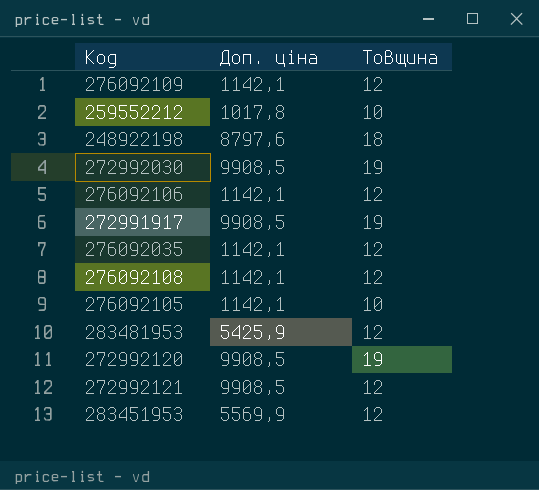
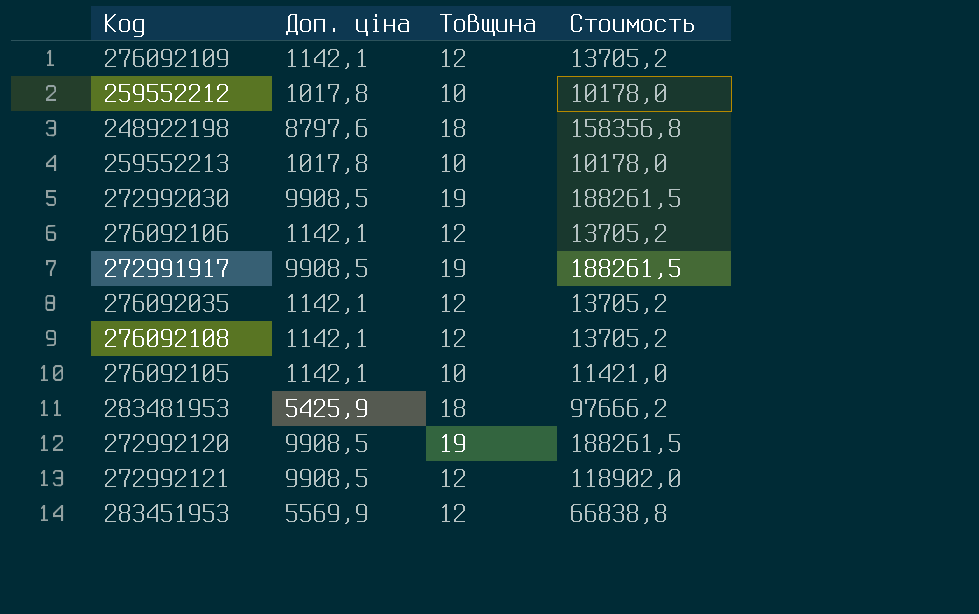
column Стоимость | formula: none -> [Доп. ціна] * [Товщина]
row 259552213: none -> 1017,8 | 10 | 10178,0
283481953 | Товщина: 12 -> 18

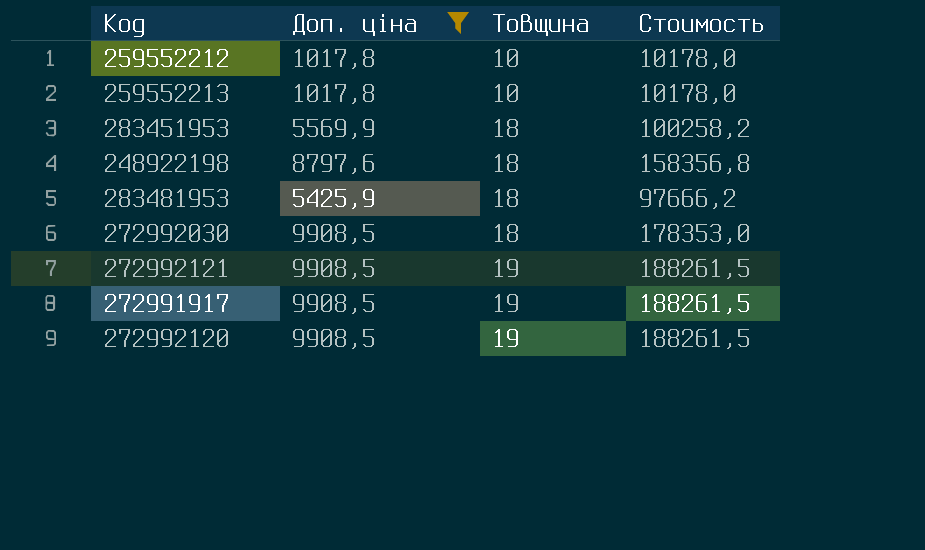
filter: none -> Доп. ціна != 1142,1
row order: none -> Товщина ascending
283451953 | Товщина: 12 -> 18
283451953 | Стоимость: 66838,8 -> 100258,2
272992030 | Товщина: 19 -> 18
272992030 | Стоимость: 188261,5 -> 178353,0
272992121 | Товщина: 12 -> 19
272992121 | Стоимость: 118902,0 -> 188261,5

